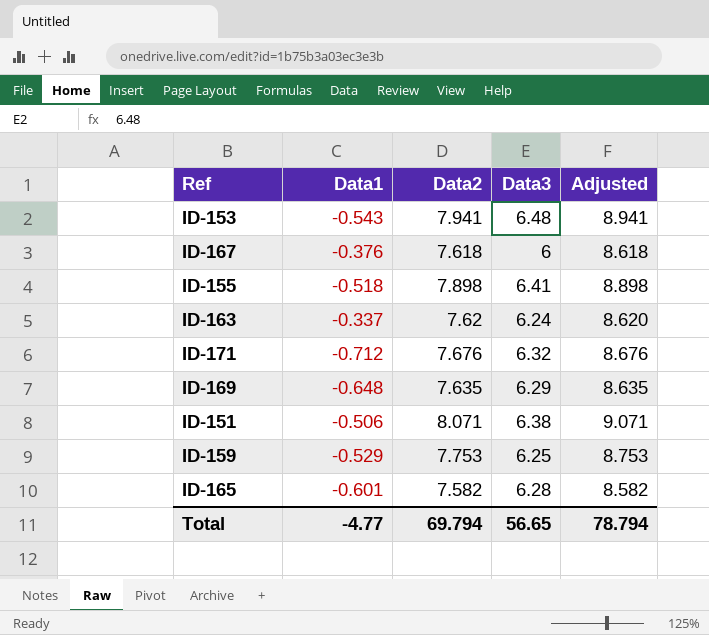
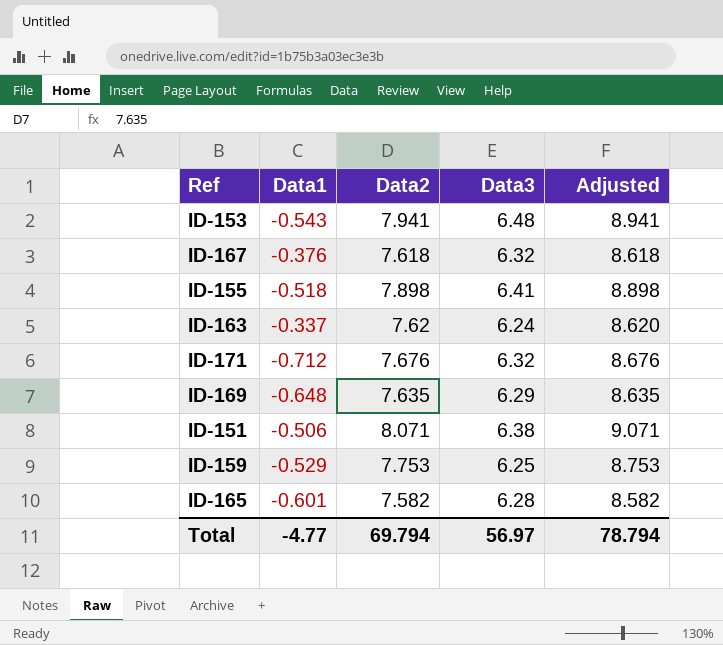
ID-167 | Data3: 6 -> 6.32
Total | Data3: 56.65 -> 56.97

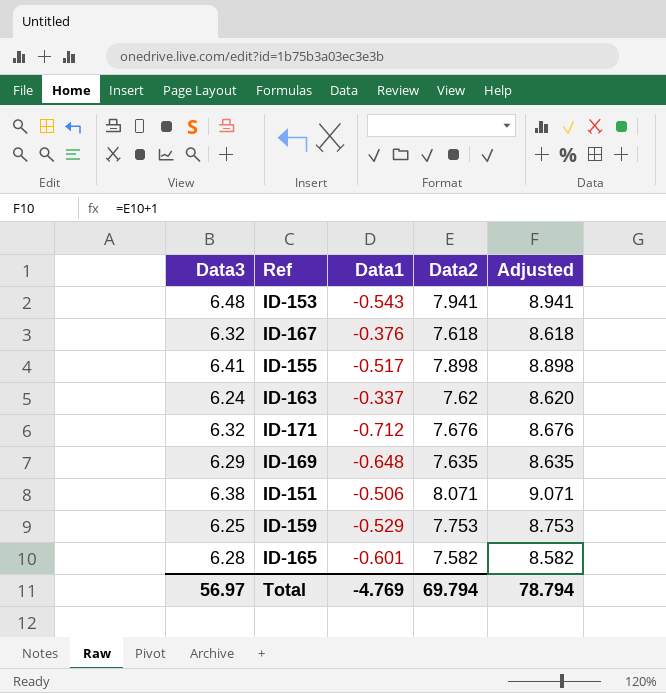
column Data3 | position: 4 -> 1
ID-155 | Data1: -0.518 -> -0.517
Total | Data1: -4.77 -> -4.769

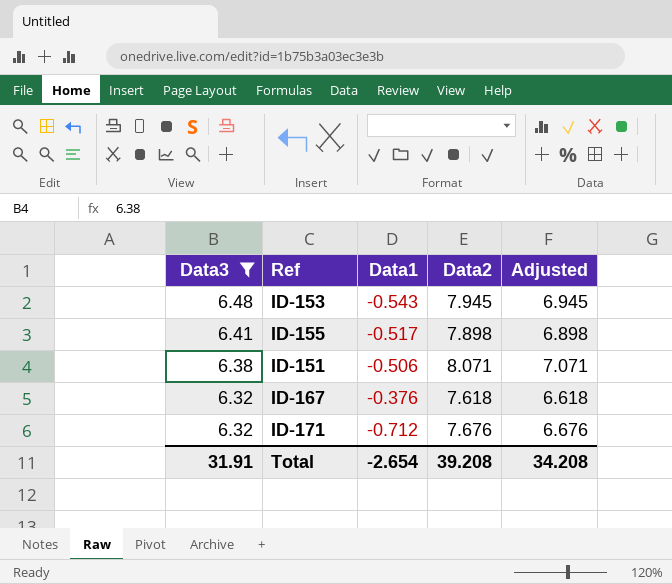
filter: none -> Data3 >= 6.32
row order: none -> Data3 descending
column Adjusted | formula: [Data2] + 1 -> [Data2] - 1
ID-153 | Data2: 7.941 -> 7.945
Total | Data3: 56.97 -> 31.91
Total | Data1: -4.769 -> -2.654
Total | Data2: 69.794 -> 39.208
Total | Adjusted: 78.794 -> 34.208

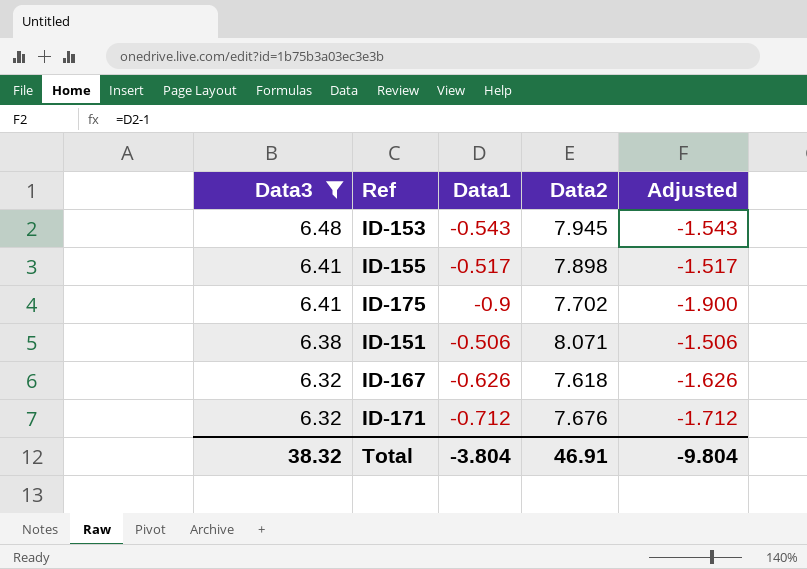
column Adjusted | formula: [Data2] - 1 -> [Data1] - 1
row ID-175: none -> 6.41 | -0.9 | 7.702 | -1.900
ID-167 | Data1: -0.376 -> -0.626
Total | Data3: 31.91 -> 38.32
Total | Data1: -2.654 -> -3.804
Total | Data2: 39.208 -> 46.91
Total | Adjusted: 34.208 -> -9.804

